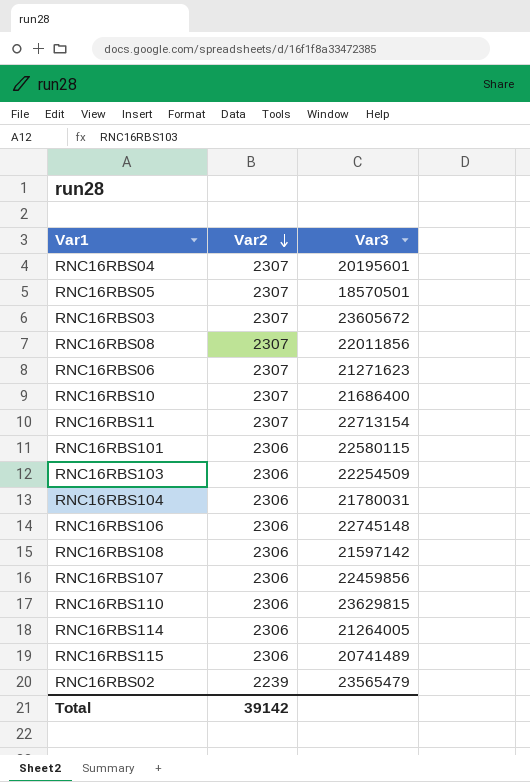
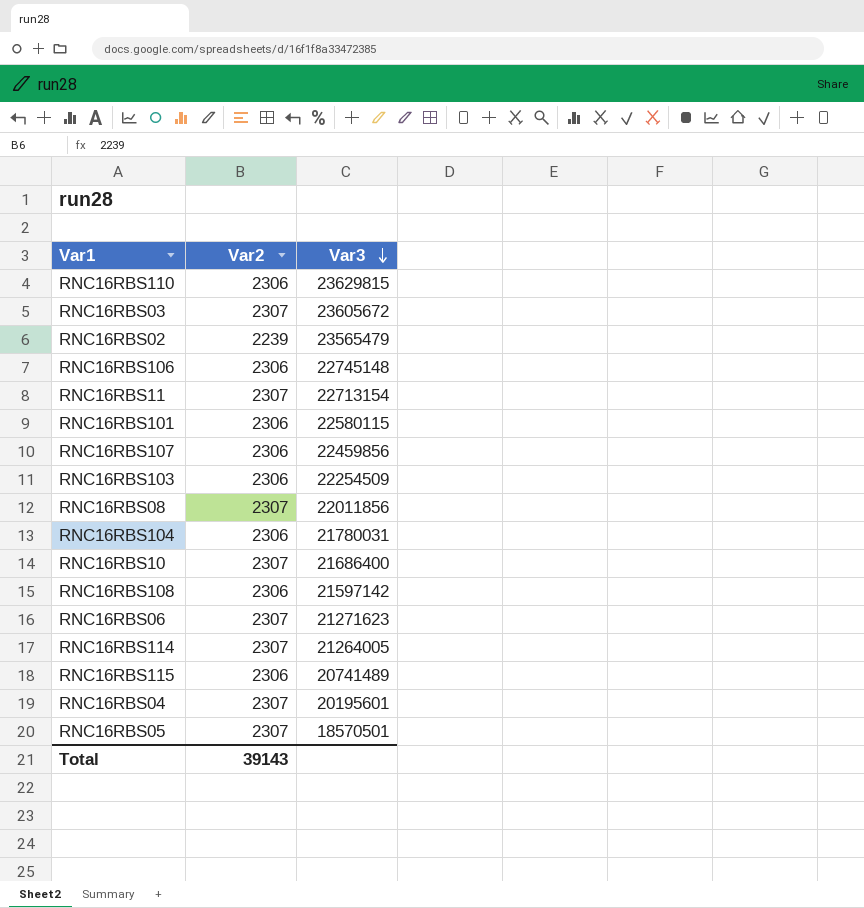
row order: Var2 descending -> Var3 descending
RNC16RBS114 | Var2: 2306 -> 2307
Total | Var2: 39142 -> 39143

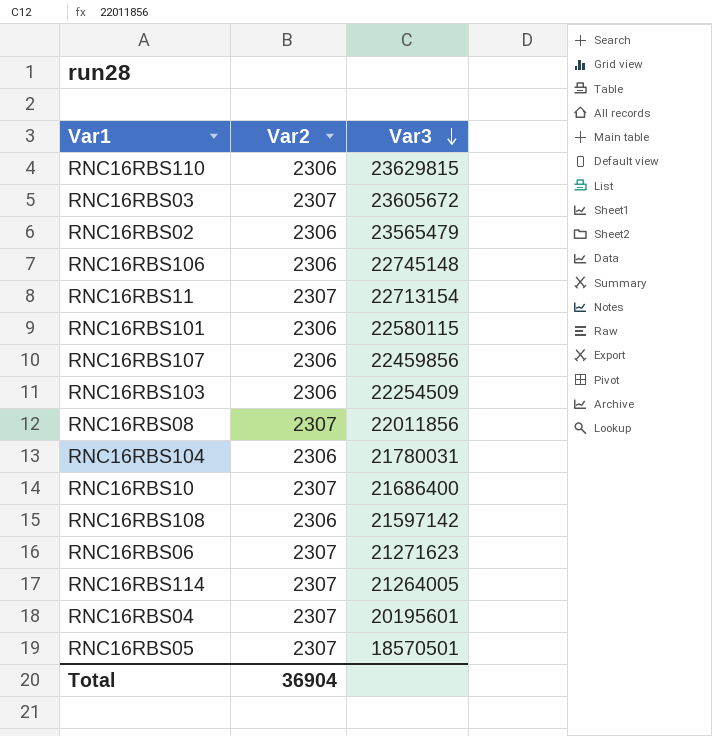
row RNC16RBS115: 2306 | 20741489 -> none
RNC16RBS02 | Var2: 2239 -> 2306
Total | Var2: 39143 -> 36904

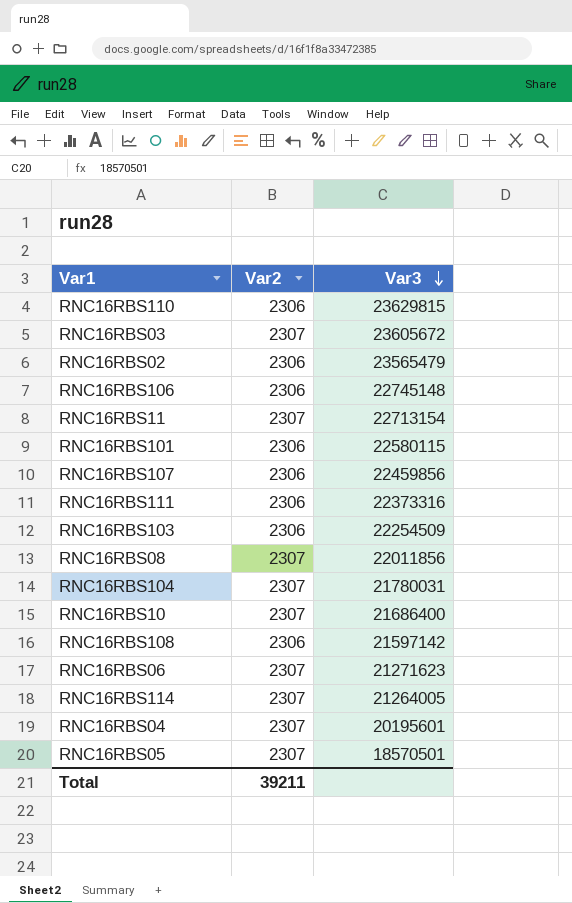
row RNC16RBS111: none -> 2306 | 22373316
RNC16RBS104 | Var2: 2306 -> 2307
Total | Var2: 36904 -> 39211

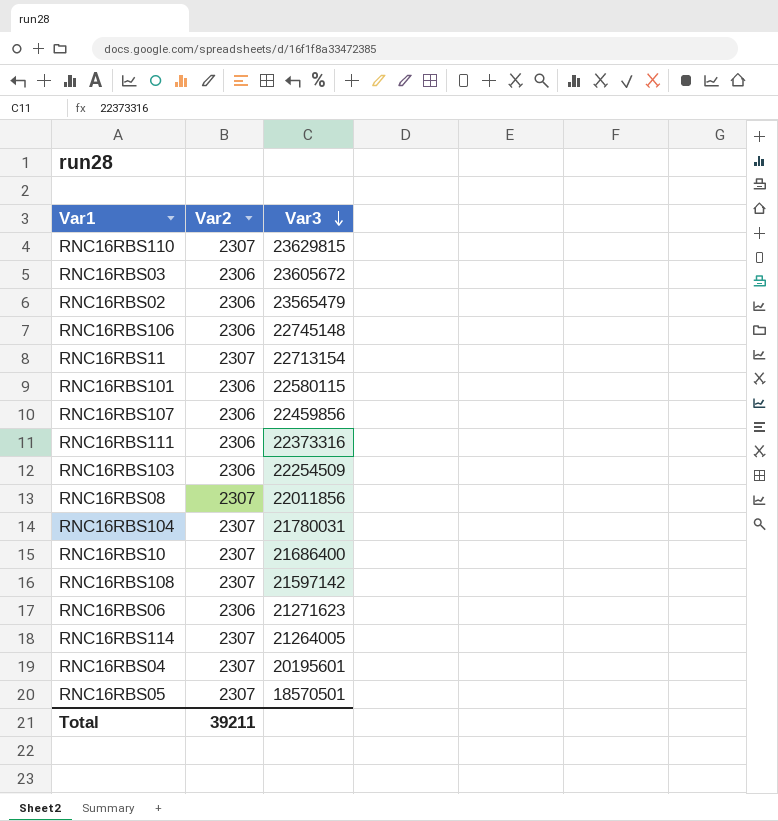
RNC16RBS110 | Var2: 2306 -> 2307
RNC16RBS03 | Var2: 2307 -> 2306
RNC16RBS108 | Var2: 2306 -> 2307
RNC16RBS06 | Var2: 2307 -> 2306

